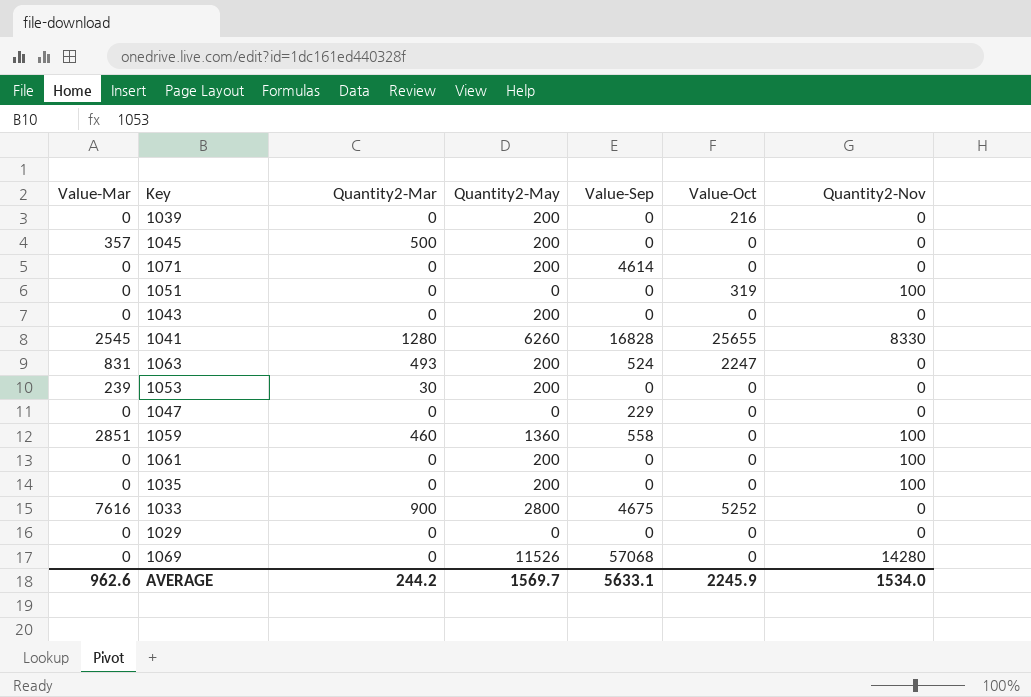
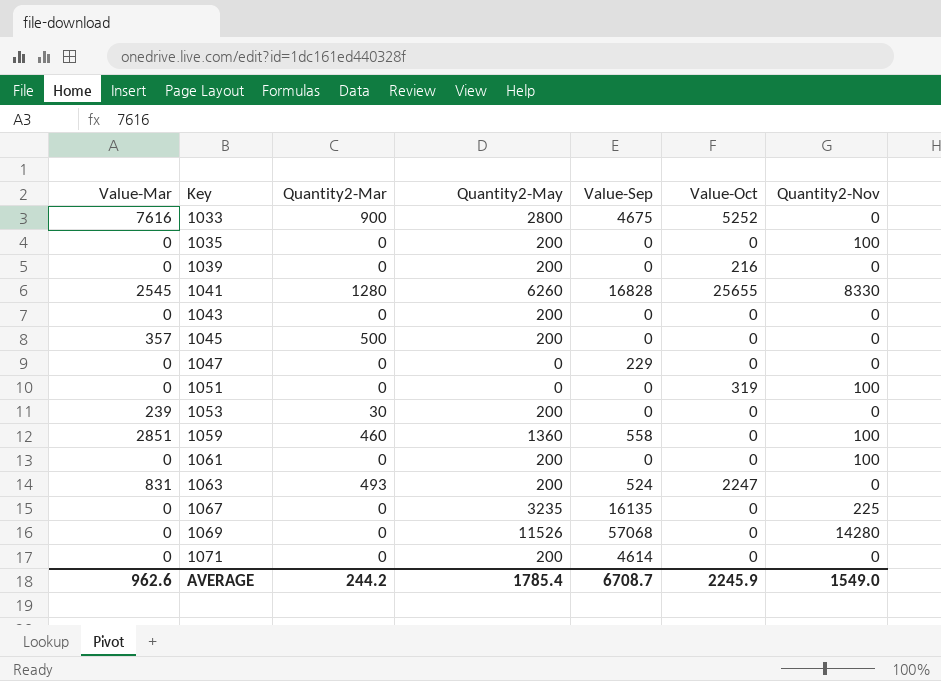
row order: none -> Key ascending
row 1029: 0 | 0 | 0 | 0 | 0 | 0 -> none
row 1067: none -> 0 | 0 | 3235 | 16135 | 0 | 225
AVERAGE | Quantity2-May: 1569.7 -> 1785.4
AVERAGE | Value-Sep: 5633.1 -> 6708.7
AVERAGE | Quantity2-Nov: 1534.0 -> 1549.0

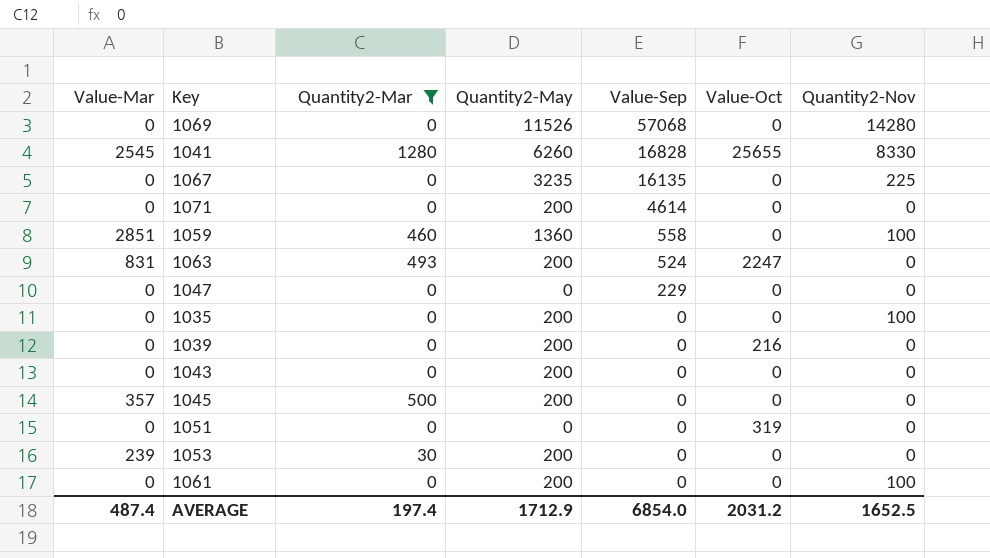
filter: none -> Quantity2-Mar != 900
row order: Key ascending -> Value-Sep descending
1051 | Quantity2-Nov: 100 -> 0
AVERAGE | Value-Mar: 962.6 -> 487.4
AVERAGE | Quantity2-Mar: 244.2 -> 197.4
AVERAGE | Quantity2-May: 1785.4 -> 1712.9
AVERAGE | Value-Sep: 6708.7 -> 6854.0
AVERAGE | Value-Oct: 2245.9 -> 2031.2
AVERAGE | Quantity2-Nov: 1549.0 -> 1652.5

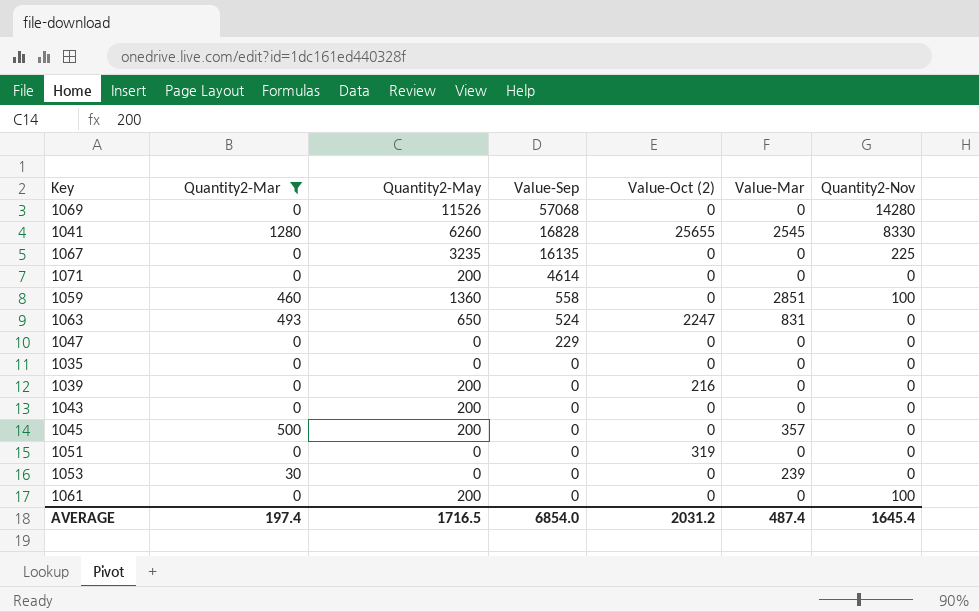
column name: Value-Oct -> Value-Oct (2)
column Value-Mar | position: 1 -> 6
1063 | Quantity2-May: 200 -> 650
1035 | Quantity2-May: 200 -> 0
1035 | Quantity2-Nov: 100 -> 0
1053 | Quantity2-May: 200 -> 0
AVERAGE | Quantity2-May: 1712.9 -> 1716.5
AVERAGE | Quantity2-Nov: 1652.5 -> 1645.4

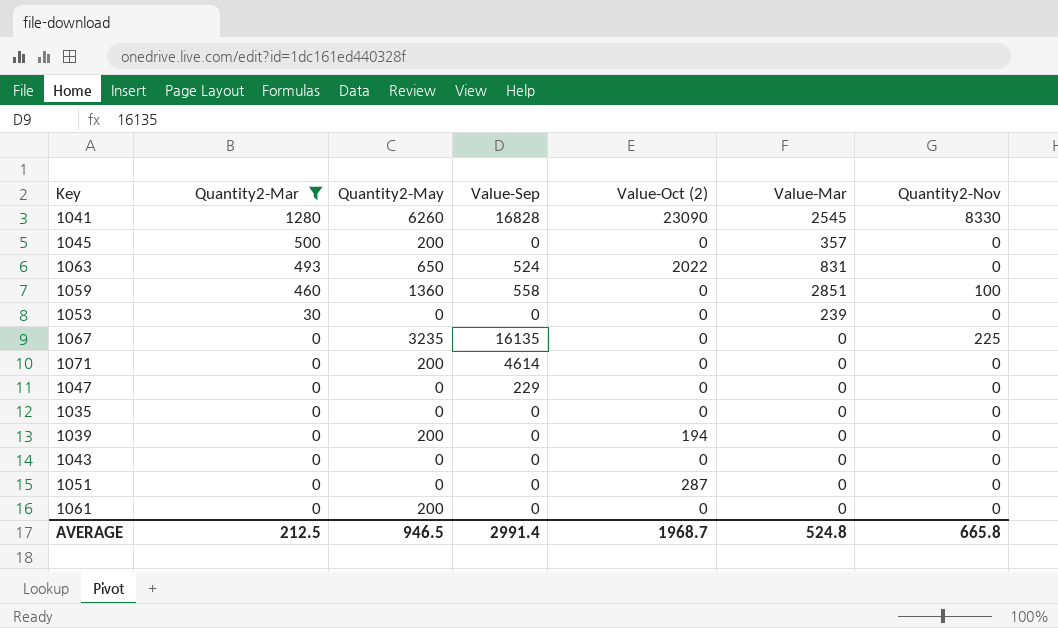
row order: Value-Sep descending -> Quantity2-Mar descending
row 1069: 0 | 11526 | 57068 | 0 | 0 | 14280 -> none
1041 | Value-Oct (2): 25655 -> 23090
1063 | Value-Oct (2): 2247 -> 2022
1039 | Value-Oct (2): 216 -> 194
1043 | Quantity2-May: 200 -> 0
1051 | Value-Oct (2): 319 -> 287
1061 | Quantity2-Nov: 100 -> 0
AVERAGE | Quantity2-Mar: 197.4 -> 212.5
AVERAGE | Quantity2-May: 1716.5 -> 946.5
AVERAGE | Value-Sep: 6854.0 -> 2991.4
AVERAGE | Value-Oct (2): 2031.2 -> 1968.7
AVERAGE | Value-Mar: 487.4 -> 524.8
AVERAGE | Quantity2-Nov: 1645.4 -> 665.8

